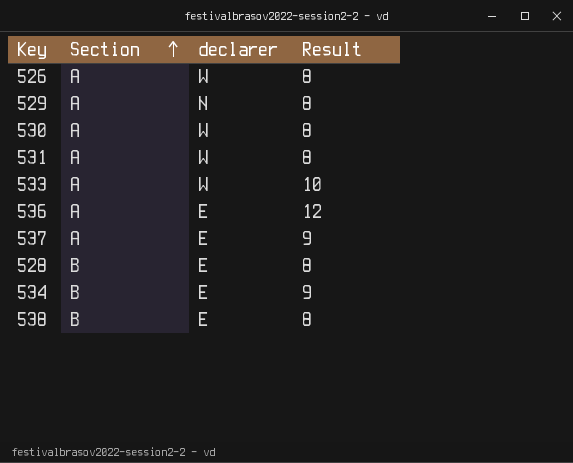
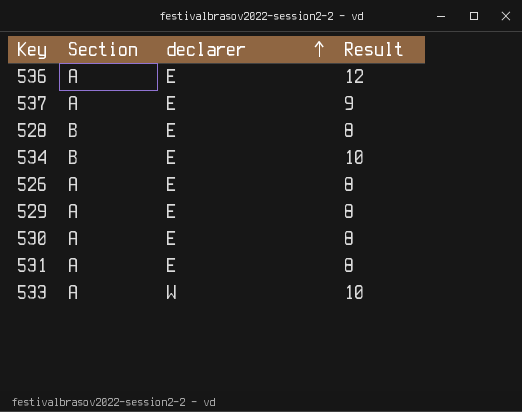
row order: Section ascending -> declarer ascending
row 538: B | E | 8 -> none
534 | Result: 9 -> 10
526 | declarer: W -> E
529 | declarer: N -> E
530 | declarer: W -> E
531 | declarer: W -> E

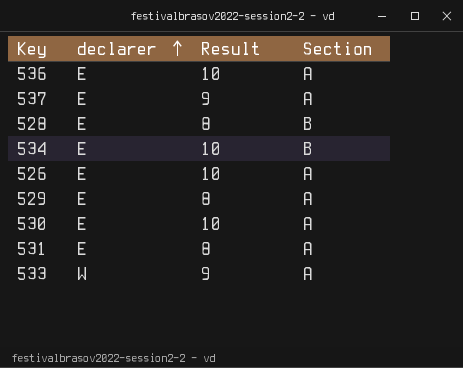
column Section | position: 2 -> 4
536 | Result: 12 -> 10
526 | Result: 8 -> 10
530 | Result: 8 -> 10
533 | Result: 10 -> 9

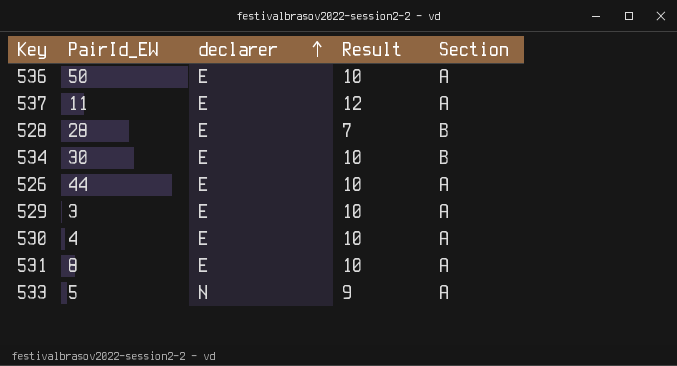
column PairId_EW | position: none -> 2
537 | Result: 9 -> 12
528 | Result: 8 -> 7
529 | Result: 8 -> 10
531 | Result: 8 -> 10
533 | declarer: W -> N

